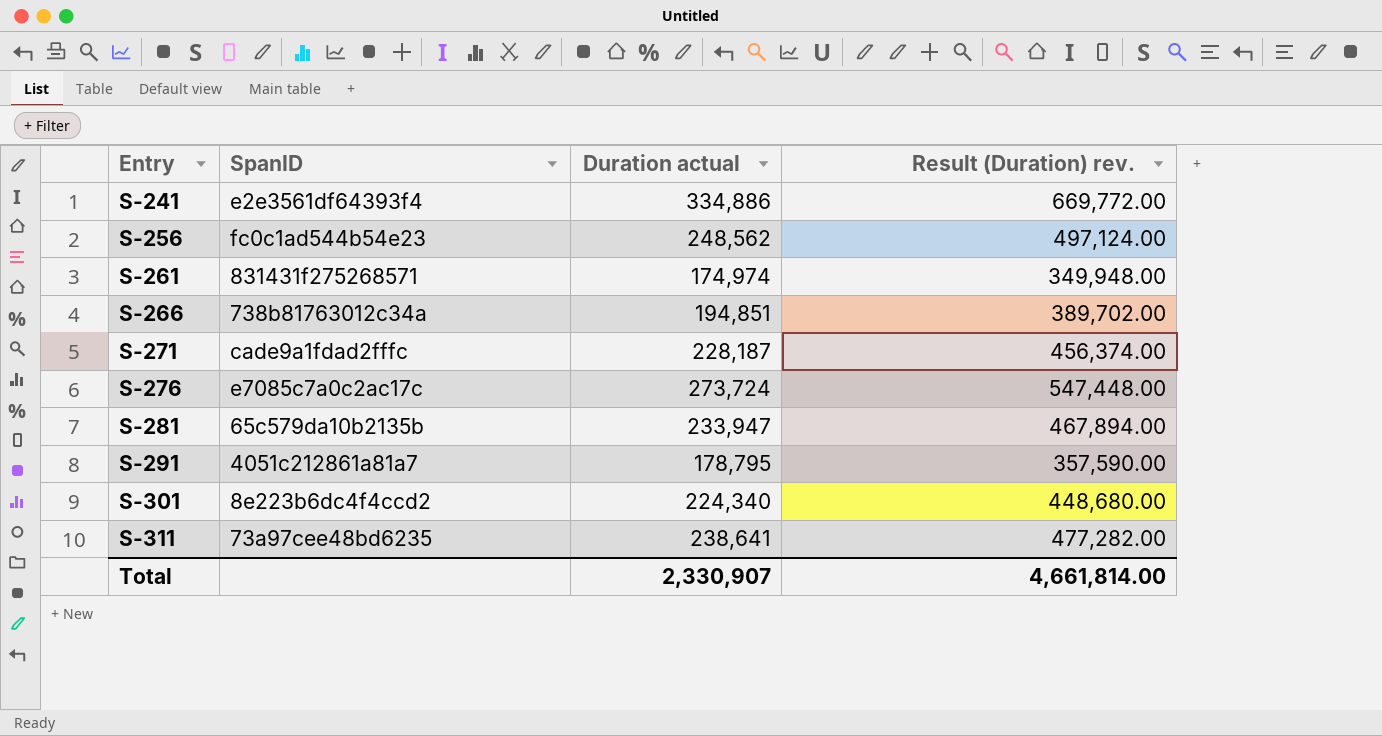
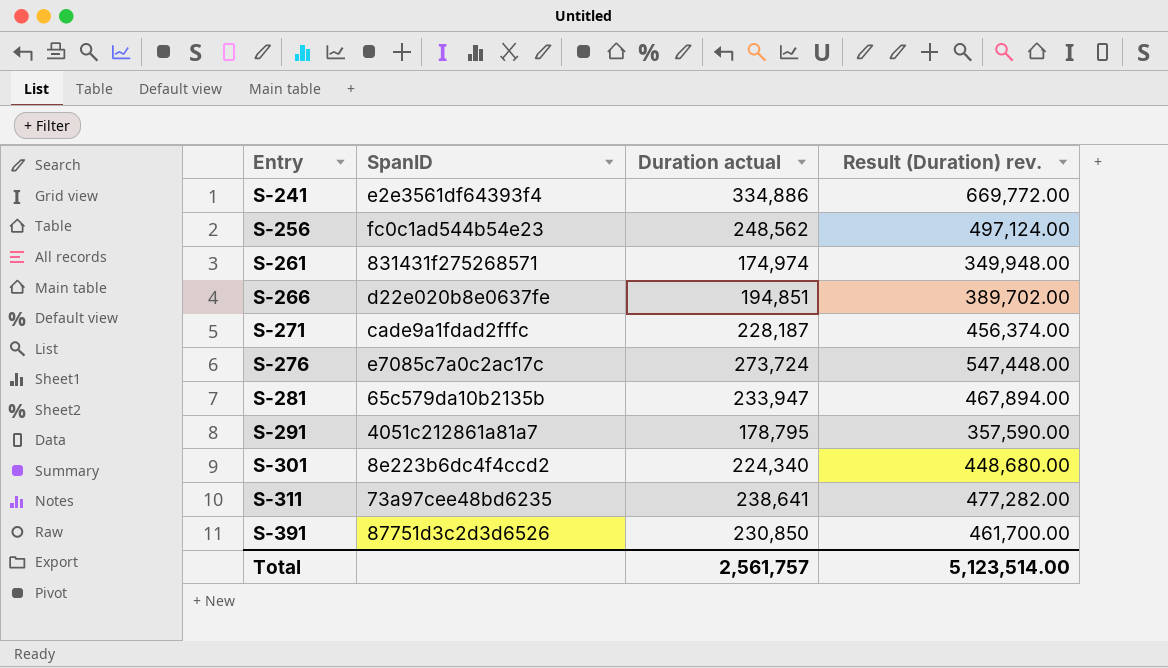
S-266 | SpanID: 738b81763012c34a -> d22e020b8e0637fe
row S-391: none -> 87751d3c2d3d6526 | 230,850 | 461,700.00
Total | Duration actual: 2,330,907 -> 2,561,757
Total | Result (Duration) rev.: 4,661,814.00 -> 5,123,514.00

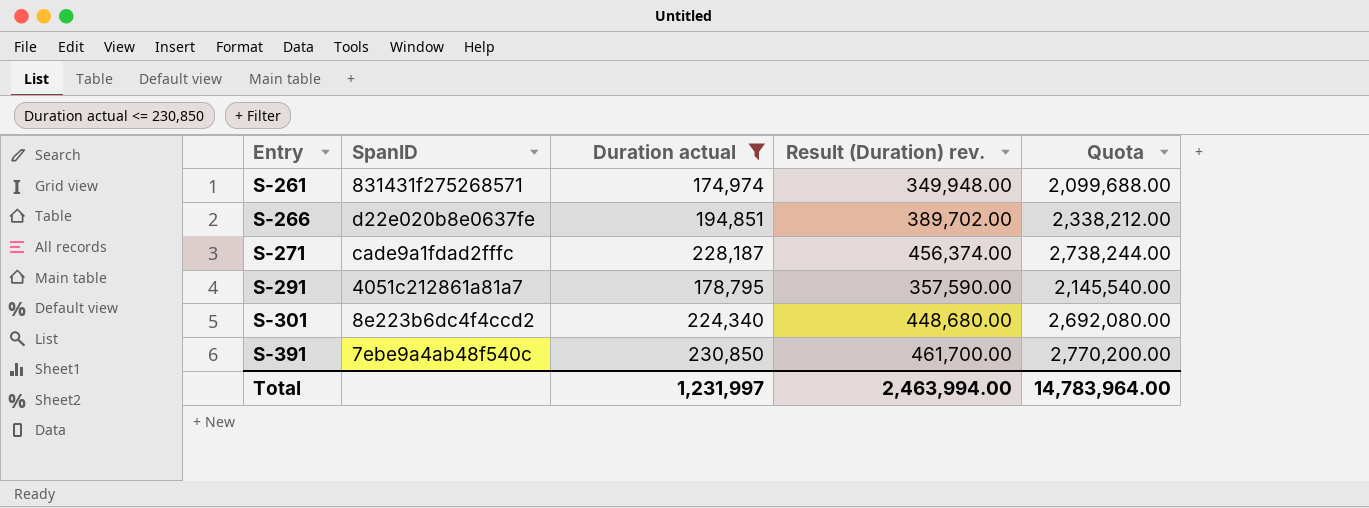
filter: none -> Duration actual <= 230,850
column Quota | formula: none -> [Duration actual] * 12
S-391 | SpanID: 87751d3c2d3d6526 -> 7ebe9a4ab48f540c
Total | Duration actual: 2,561,757 -> 1,231,997
Total | Result (Duration) rev.: 5,123,514.00 -> 2,463,994.00

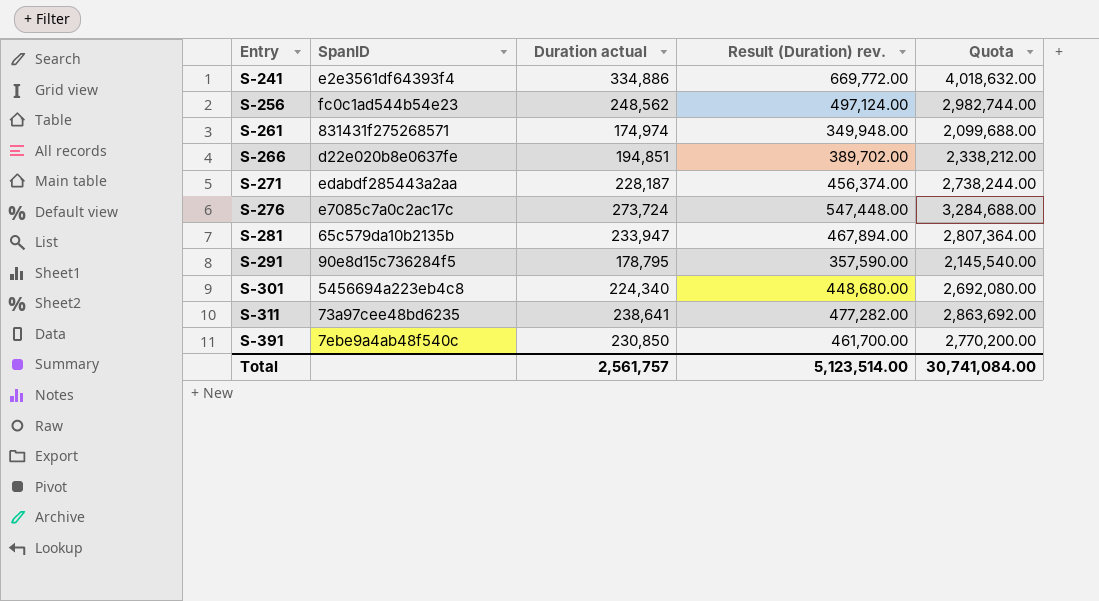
filter: Duration actual <= 230,850 -> none
S-271 | SpanID: cade9a1fdad2fffc -> edabdf285443a2aa
S-291 | SpanID: 4051c212861a81a7 -> 90e8d15c736284f5
S-301 | SpanID: 8e223b6dc4f4ccd2 -> 5456694a223eb4c8
Total | Duration actual: 1,231,997 -> 2,561,757
Total | Result (Duration) rev.: 2,463,994.00 -> 5,123,514.00
Total | Quota: 14,783,964.00 -> 30,741,084.00

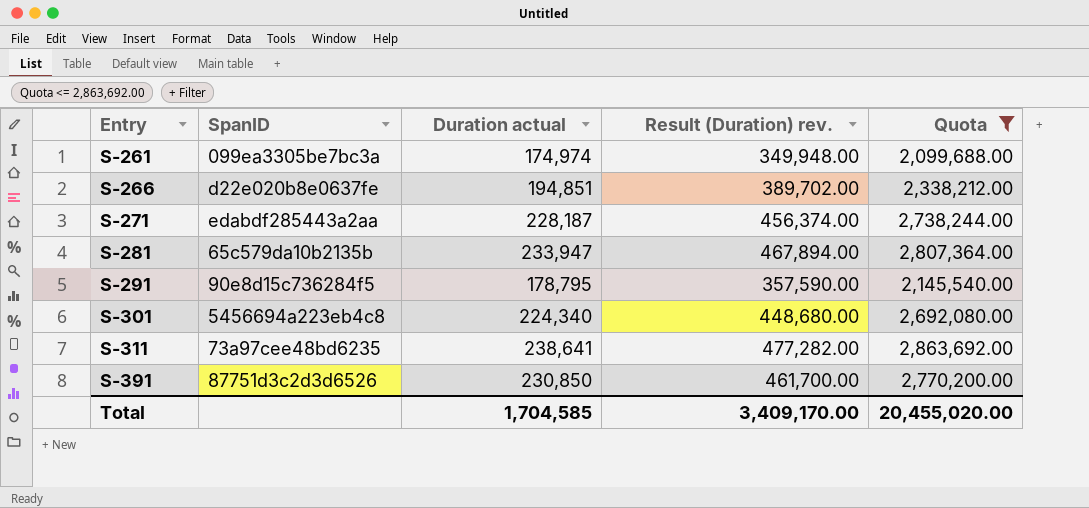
filter: none -> Quota <= 2,863,692.00
S-261 | SpanID: 831431f275268571 -> 099ea3305be7bc3a
S-391 | SpanID: 7ebe9a4ab48f540c -> 87751d3c2d3d6526
Total | Duration actual: 2,561,757 -> 1,704,585
Total | Result (Duration) rev.: 5,123,514.00 -> 3,409,170.00
Total | Quota: 30,741,084.00 -> 20,455,020.00

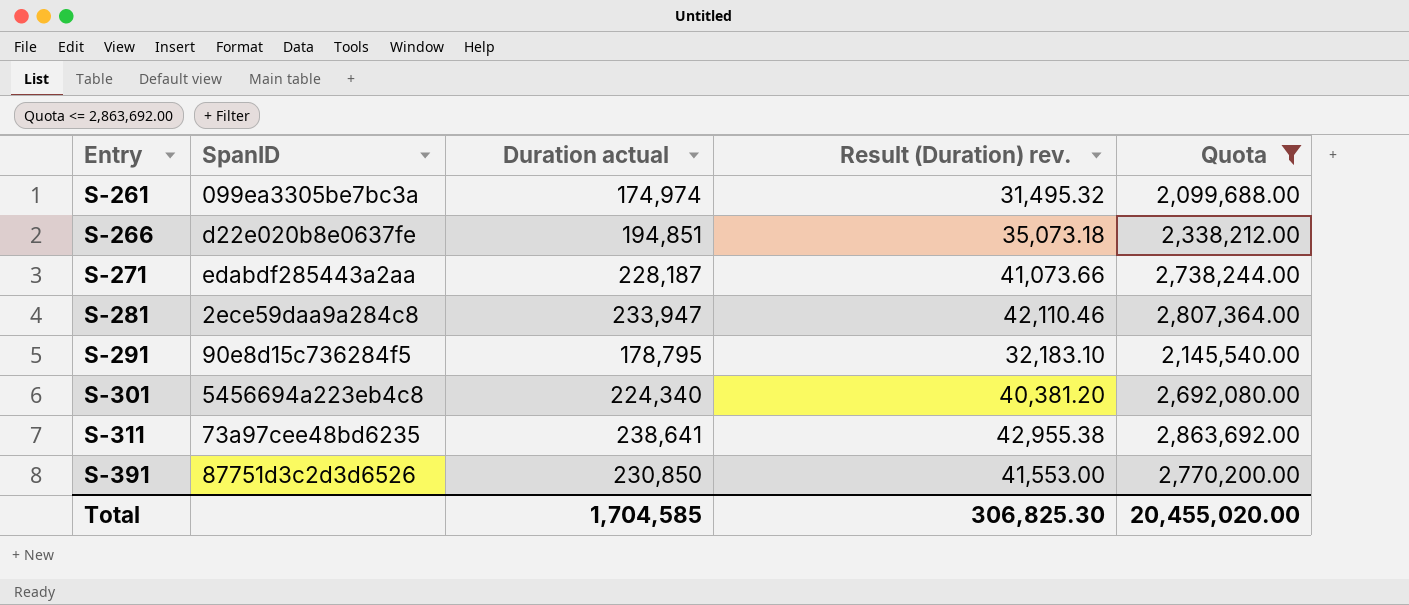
column Result (Duration) rev. | formula: [Duration actual] * 2 -> [Duration actual] * 0.18
S-281 | SpanID: 65c579da10b2135b -> 2ece59daa9a284c8
Total | Result (Duration) rev.: 3,409,170.00 -> 306,825.30

